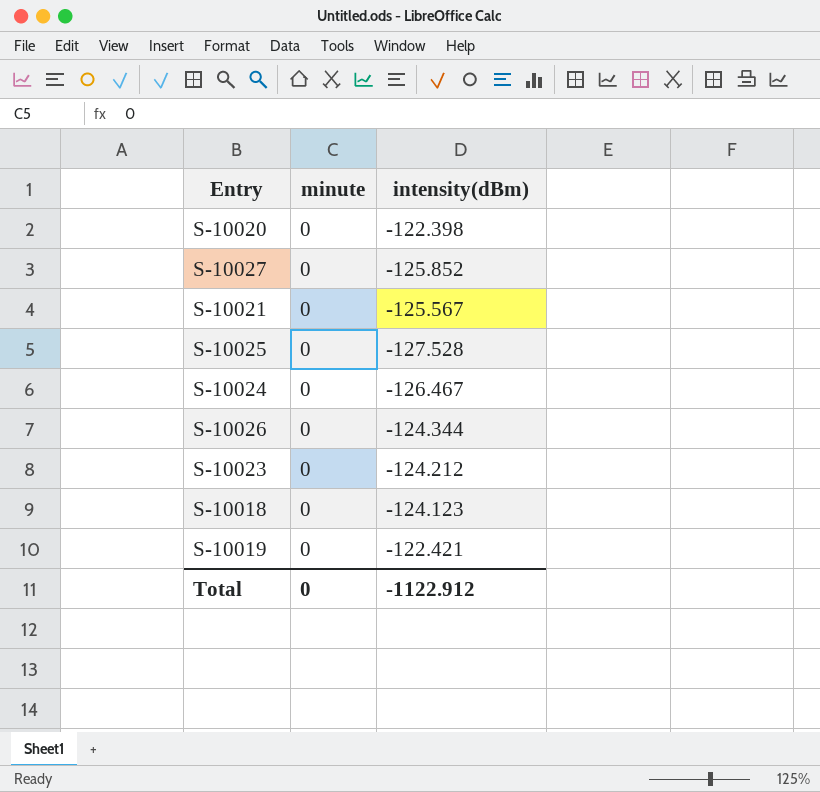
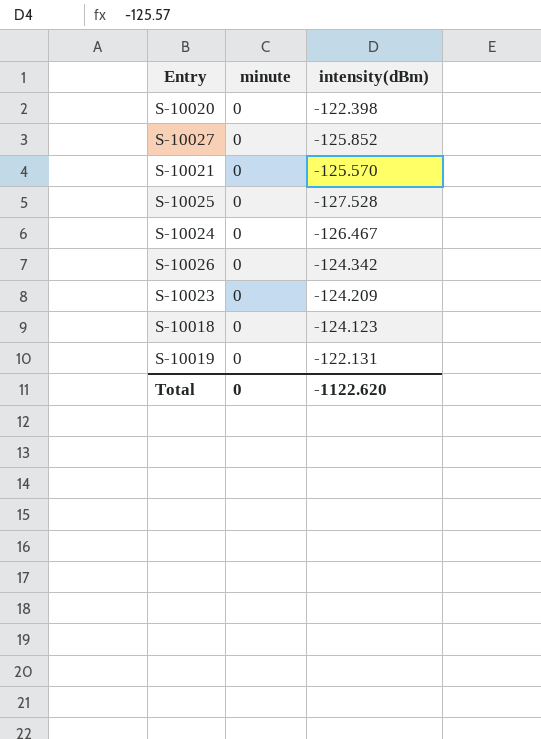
S-10021 | intensity(dBm): -125.567 -> -125.570
S-10026 | intensity(dBm): -124.344 -> -124.342
S-10023 | intensity(dBm): -124.212 -> -124.209
S-10019 | intensity(dBm): -122.421 -> -122.131
Total | intensity(dBm): -1122.912 -> -1122.620

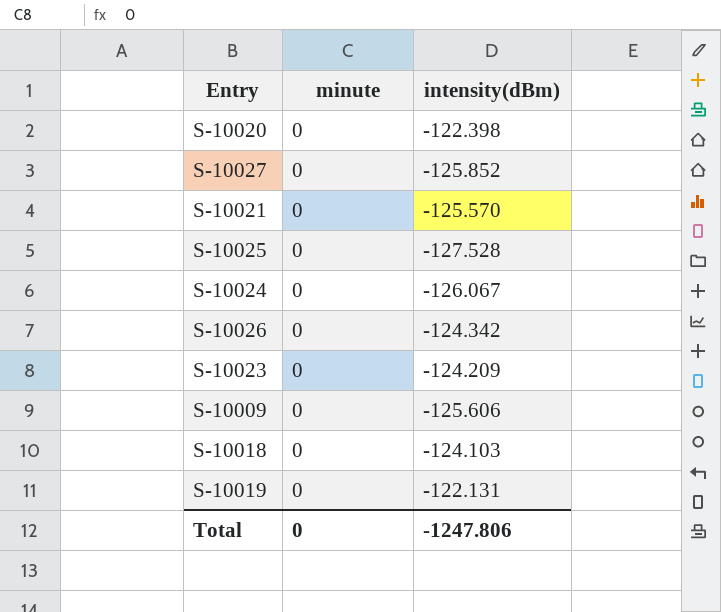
S-10024 | intensity(dBm): -126.467 -> -126.067
row S-10009: none -> 0 | -125.606
S-10018 | intensity(dBm): -124.123 -> -124.103
Total | intensity(dBm): -1122.620 -> -1247.806

